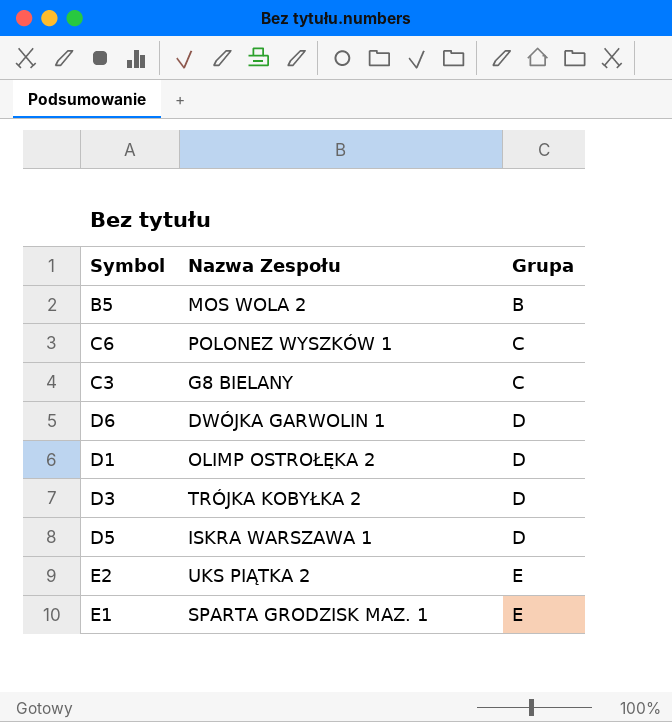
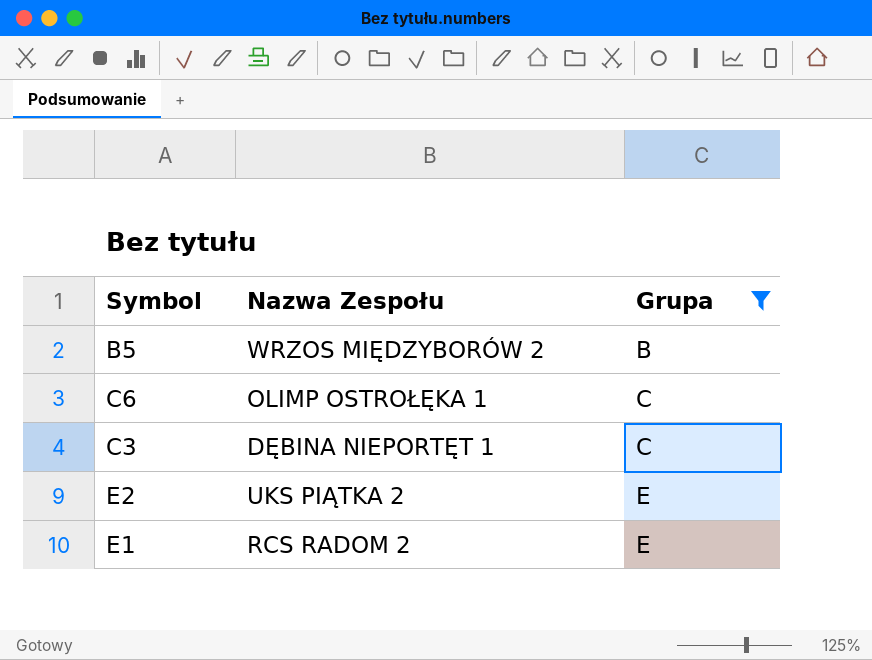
filter: none -> Grupa != D
B5 | Nazwa Zespołu: MOS WOLA 2 -> WRZOS MIĘDZYBORÓW 2
C6 | Nazwa Zespołu: POLONEZ WYSZKÓW 1 -> OLIMP OSTROŁĘKA 1
C3 | Nazwa Zespołu: G8 BIELANY -> DĘBINA NIEPORTĘT 1
E1 | Nazwa Zespołu: SPARTA GRODZISK MAZ. 1 -> RCS RADOM 2

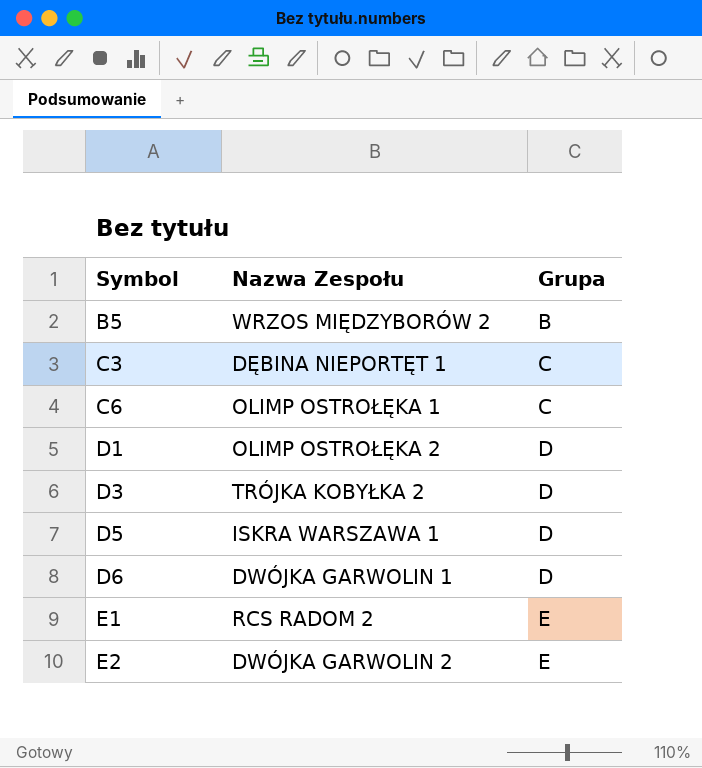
filter: Grupa != D -> none
row order: Grupa ascending -> Symbol ascending
E2 | Nazwa Zespołu: UKS PIĄTKA 2 -> DWÓJKA GARWOLIN 2

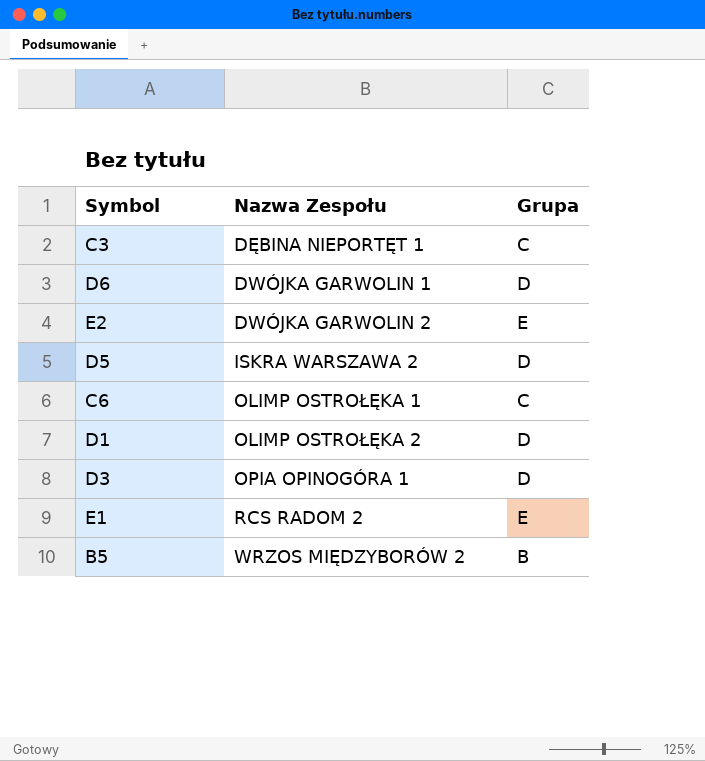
row order: Symbol ascending -> Nazwa Zespołu ascending
D5 | Nazwa Zespołu: ISKRA WARSZAWA 1 -> ISKRA WARSZAWA 2
D3 | Nazwa Zespołu: TRÓJKA KOBYŁKA 2 -> OPIA OPINOGÓRA 1

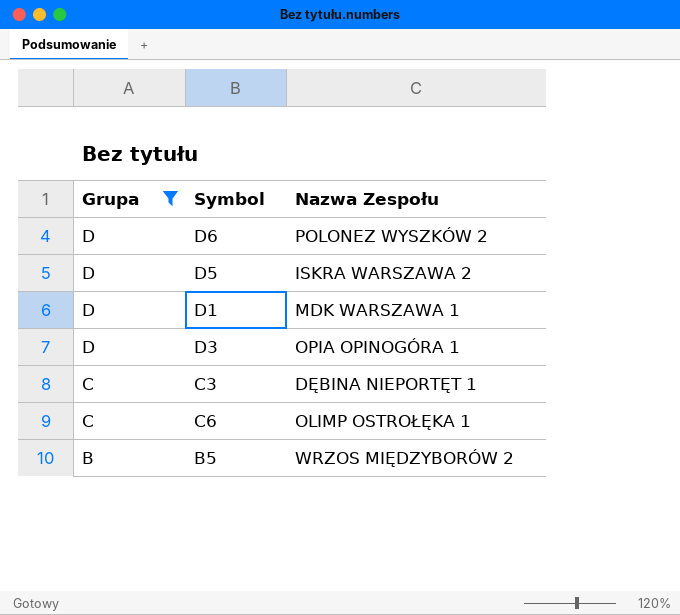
filter: none -> Grupa != E
row order: Nazwa Zespołu ascending -> Grupa descending
column Grupa | position: 3 -> 1
D6 | Nazwa Zespołu: DWÓJKA GARWOLIN 1 -> POLONEZ WYSZKÓW 2
D1 | Nazwa Zespołu: OLIMP OSTROŁĘKA 2 -> MDK WARSZAWA 1

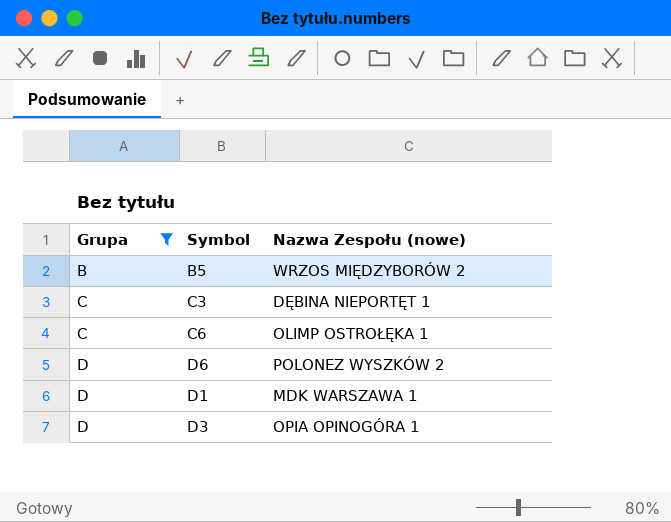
row order: Grupa descending -> Grupa ascending
column name: Nazwa Zespołu -> Nazwa Zespołu (nowe)
row D5: D | ISKRA WARSZAWA 2 -> none

